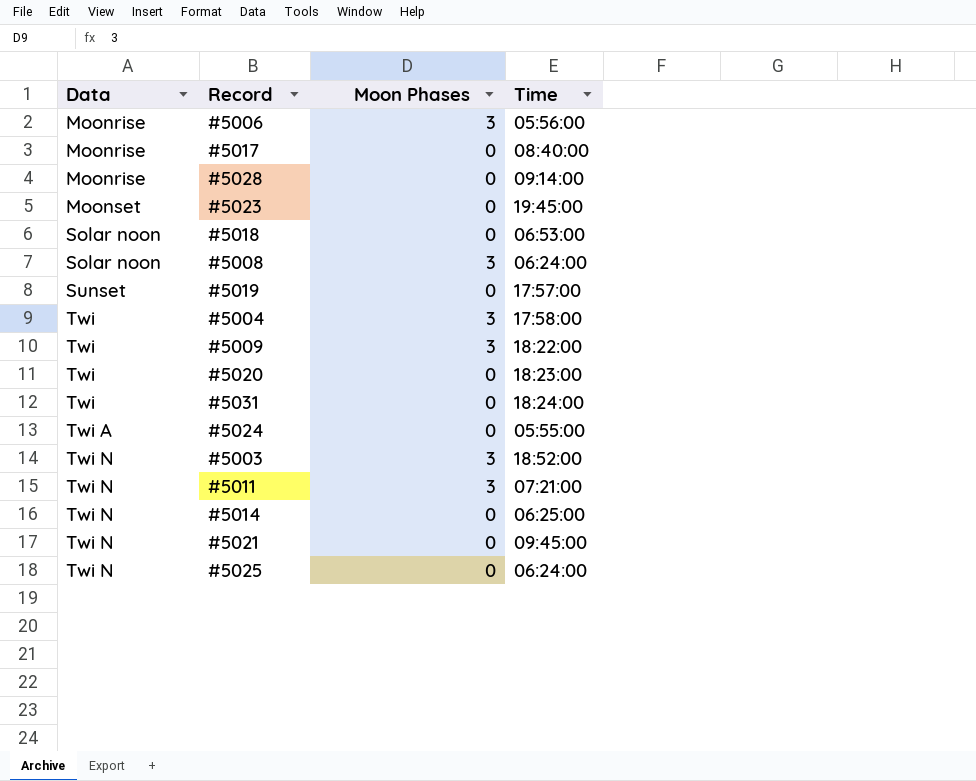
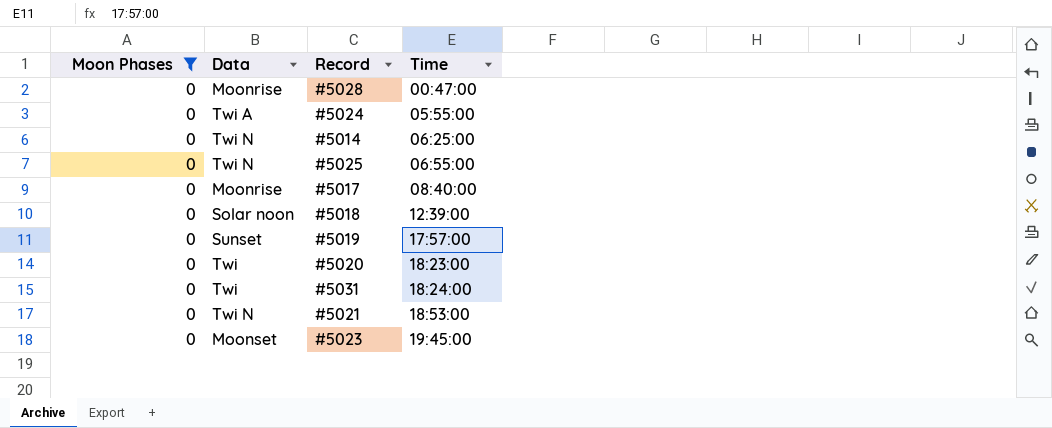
filter: none -> Moon Phases = 0
row order: Data ascending -> Time ascending
column Moon Phases | position: 3 -> 1
#5028 | Time: 09:14:00 -> 00:47:00
#5025 | Time: 06:24:00 -> 06:55:00
#5018 | Time: 06:53:00 -> 12:39:00
#5021 | Time: 09:45:00 -> 18:53:00

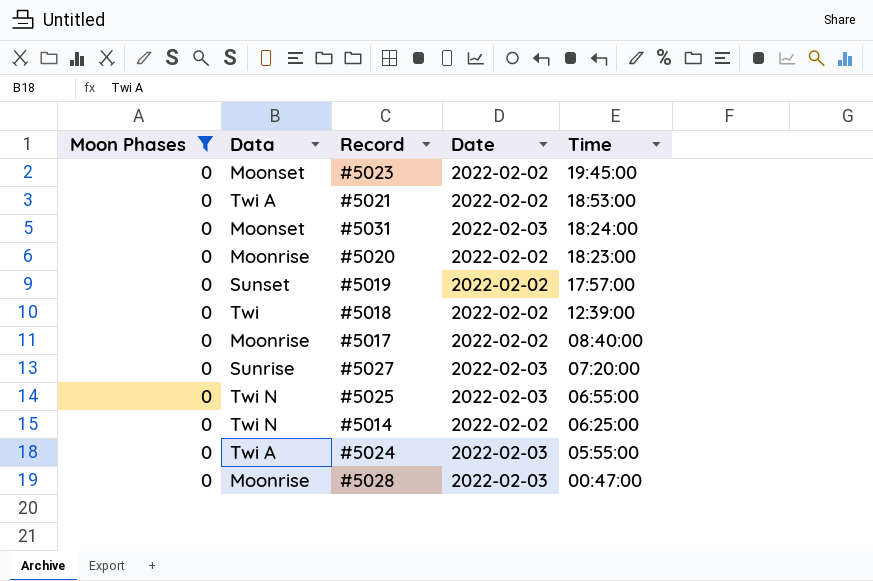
row order: Time ascending -> Time descending
column Date | position: none -> 4
#5021 | Data: Twi N -> Twi A
#5031 | Data: Twi -> Moonset
#5020 | Data: Twi -> Moonrise
#5018 | Data: Solar noon -> Twi
row #5027: none -> 0 | Sunrise | 2022-02-03 | 07:20:00

